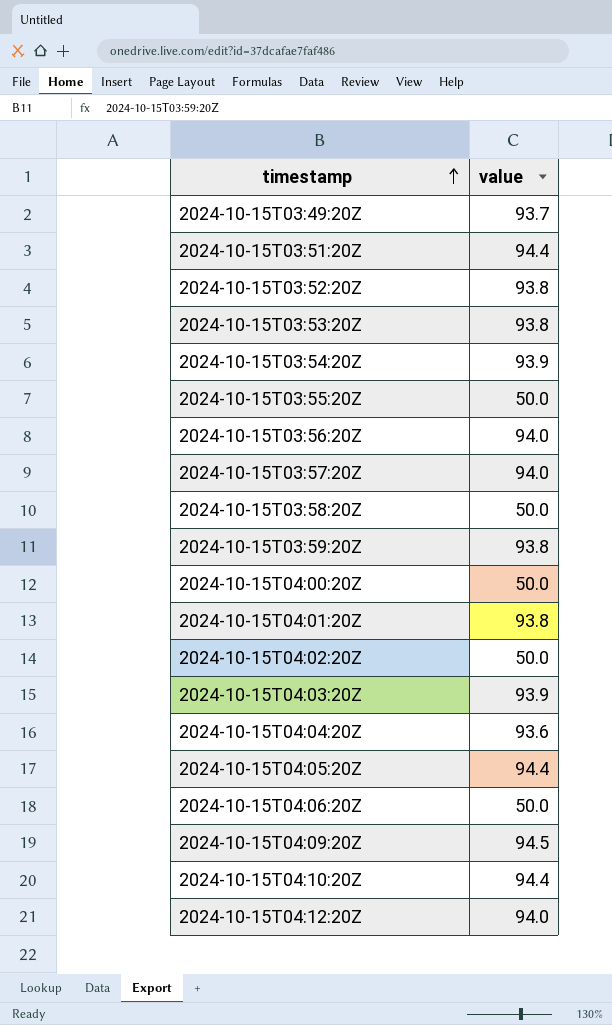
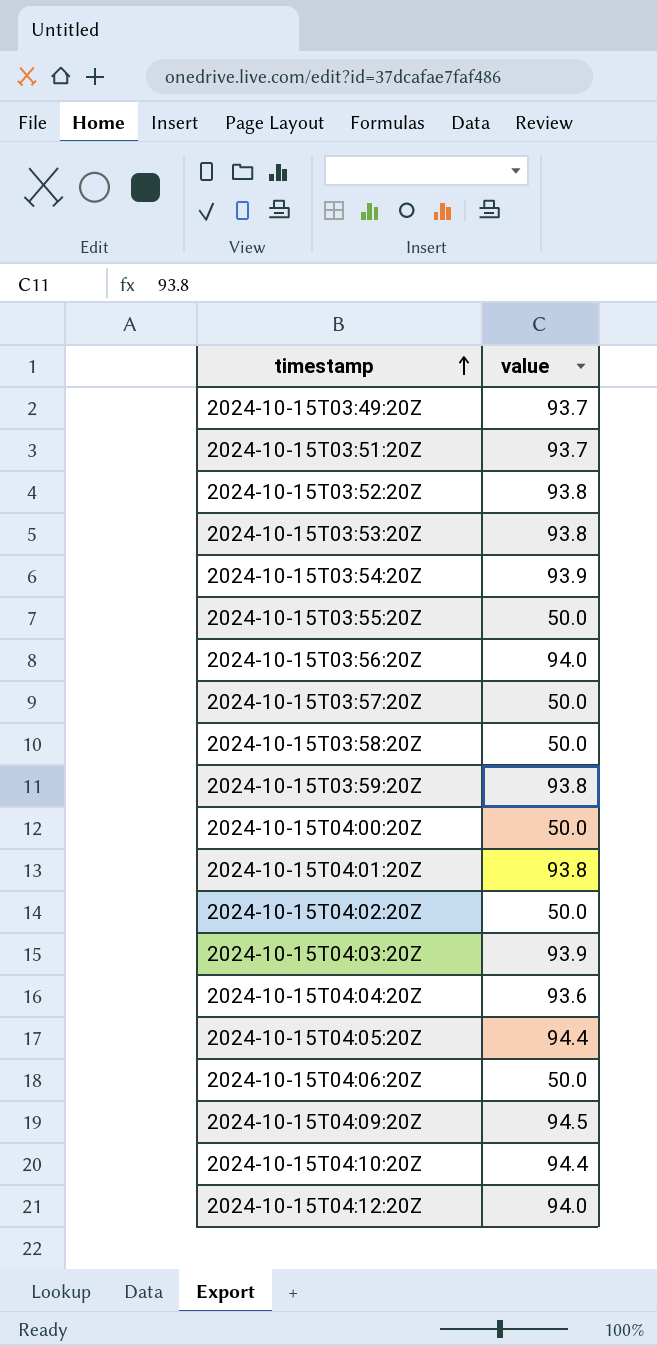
2024-10-15T03:51:20Z | value: 94.4 -> 93.7
2024-10-15T03:57:20Z | value: 94.0 -> 50.0

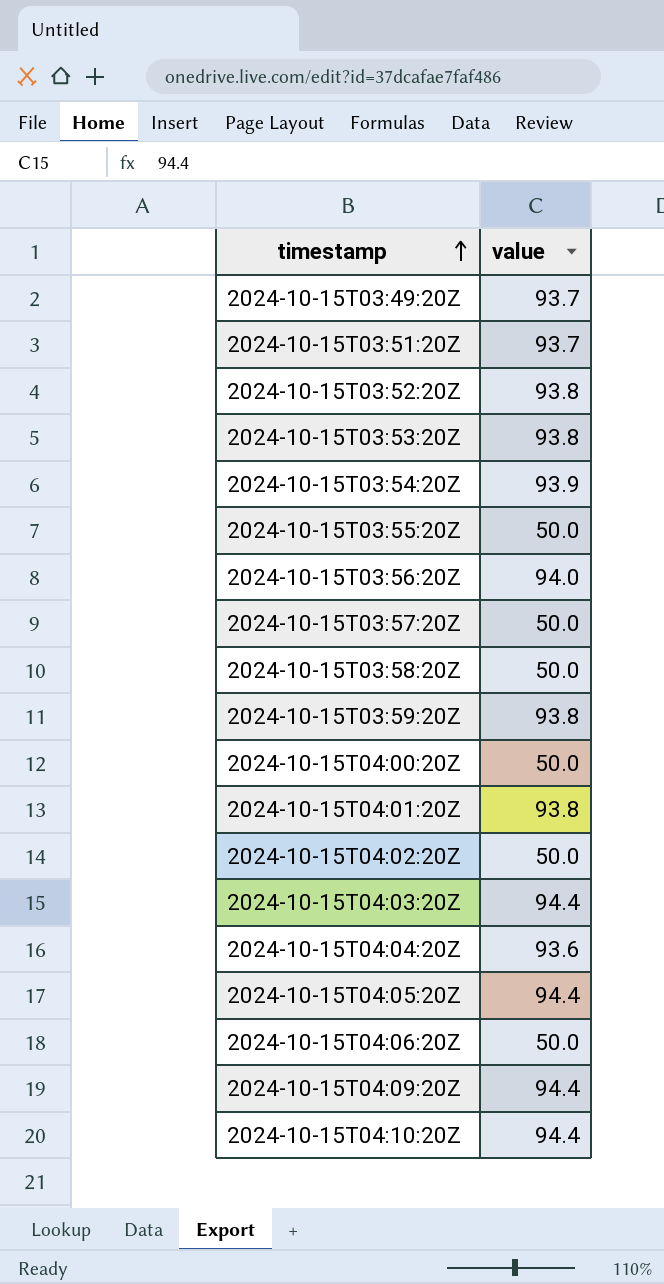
row 2024-10-15T04:12:20Z: 94.0 -> none
2024-10-15T04:03:20Z | value: 93.9 -> 94.4
2024-10-15T04:09:20Z | value: 94.5 -> 94.4

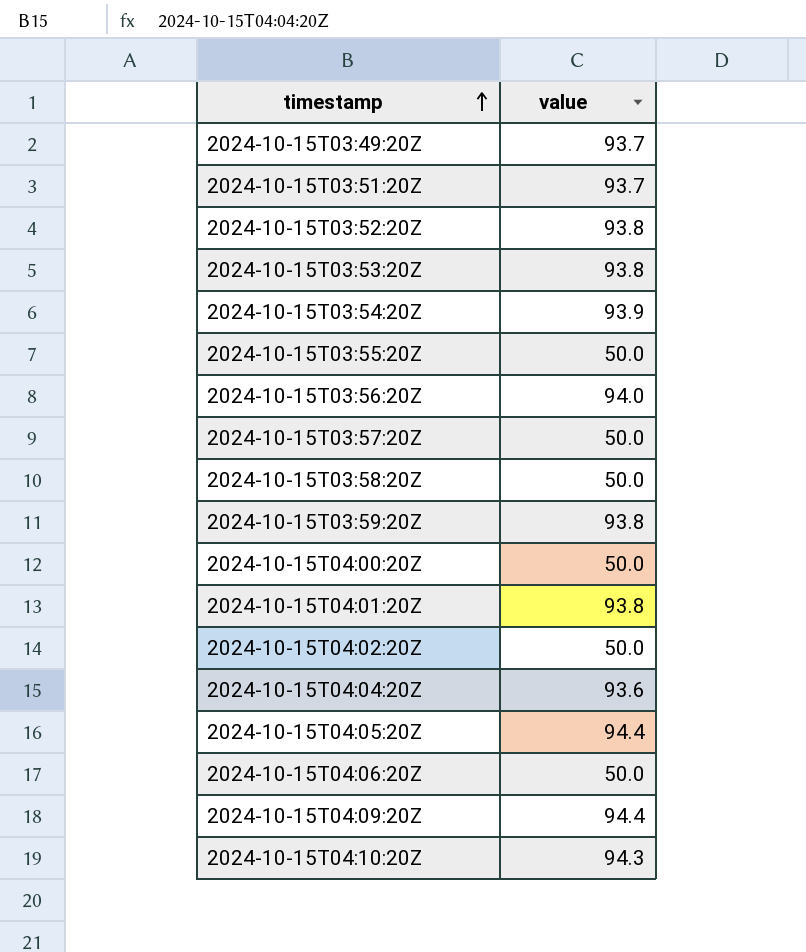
row 2024-10-15T04:03:20Z: 94.4 -> none
2024-10-15T04:10:20Z | value: 94.4 -> 94.3

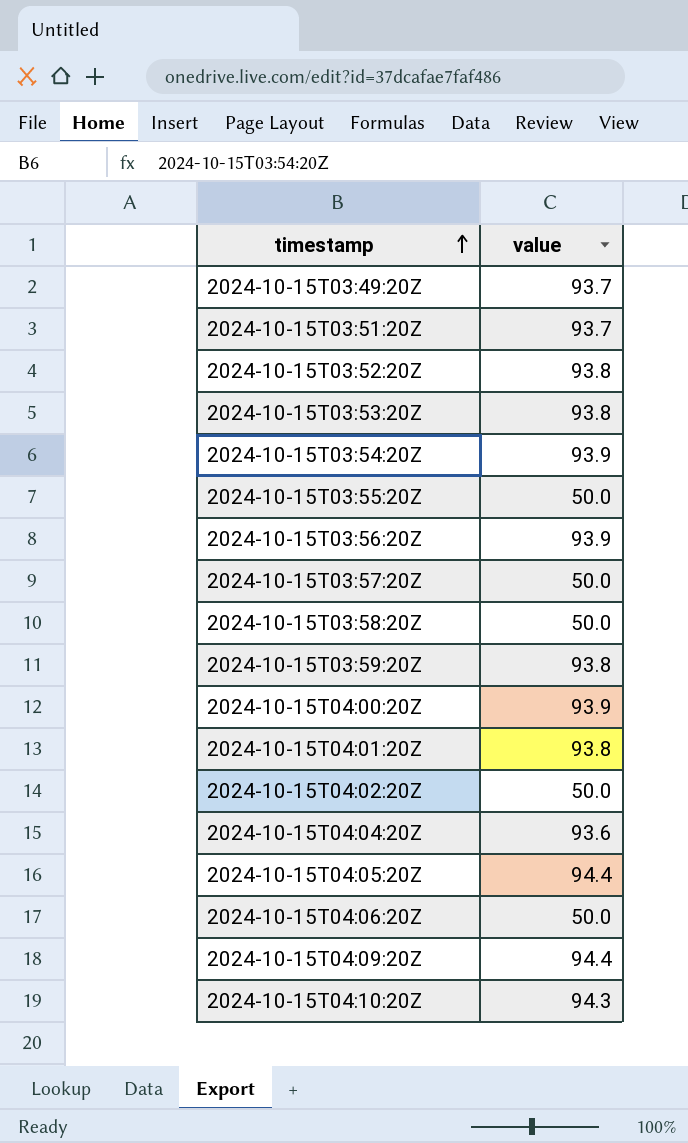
2024-10-15T03:56:20Z | value: 94.0 -> 93.9
2024-10-15T04:00:20Z | value: 50.0 -> 93.9

